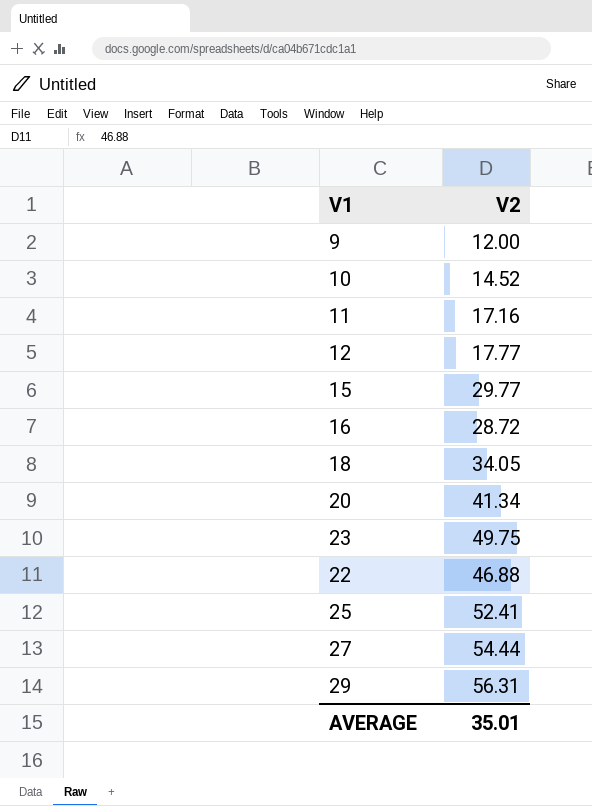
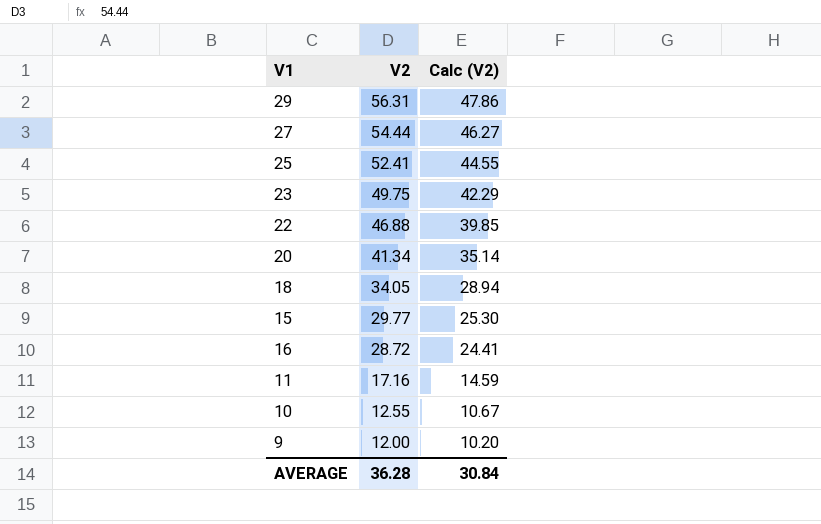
row order: none -> V2 descending
column Calc (V2) | formula: none -> [V2] * 0.85
row 12: 17.77 -> none
10 | V2: 14.52 -> 12.55
AVERAGE | V2: 35.01 -> 36.28

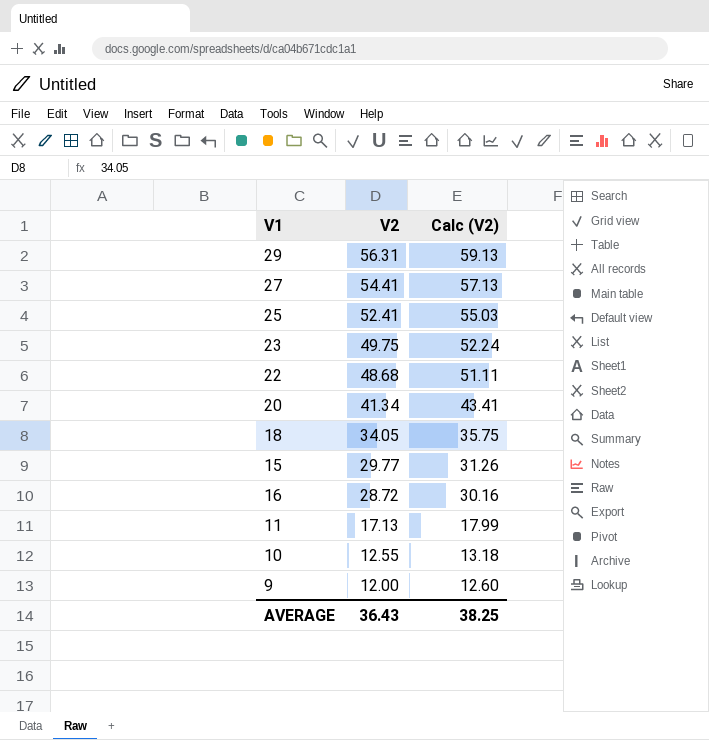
column Calc (V2) | formula: [V2] * 0.85 -> [V2] * 1.05
27 | V2: 54.44 -> 54.41
22 | V2: 46.88 -> 48.68
11 | V2: 17.16 -> 17.13
AVERAGE | V2: 36.28 -> 36.43
AVERAGE | Calc (V2): 30.84 -> 38.25

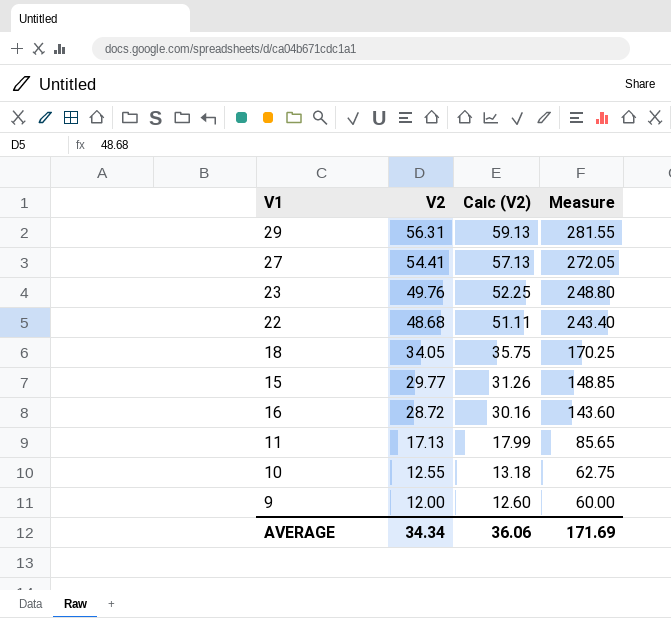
column Measure | formula: none -> [V2] * 5
row 25: 52.41 | 55.03 -> none
row 20: 41.34 | 43.41 -> none
23 | V2: 49.75 -> 49.76
23 | Calc (V2): 52.24 -> 52.25
AVERAGE | V2: 36.43 -> 34.34
AVERAGE | Calc (V2): 38.25 -> 36.06

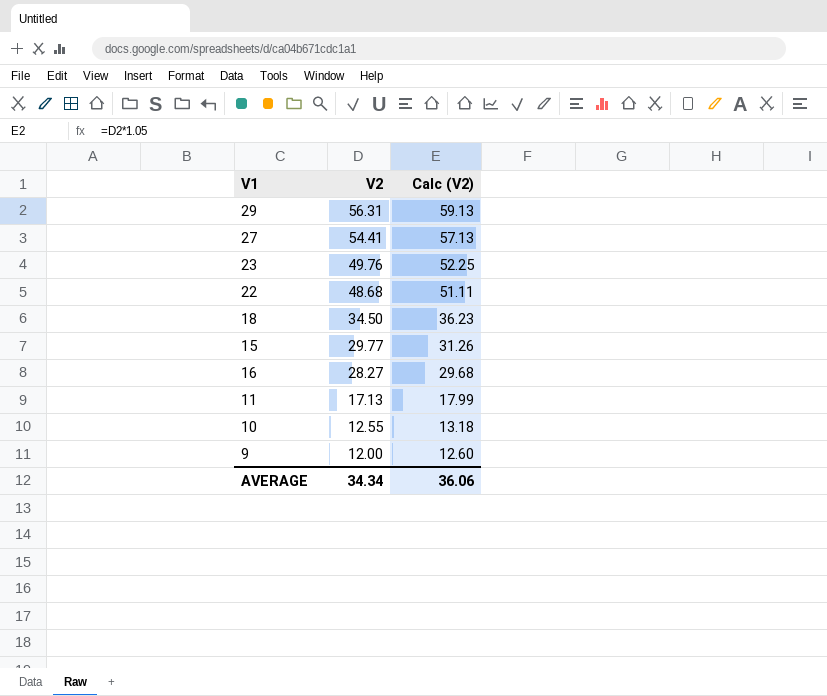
column Measure | formula: [V2] * 5 -> none
18 | V2: 34.05 -> 34.50
18 | Calc (V2): 35.75 -> 36.23
16 | V2: 28.72 -> 28.27
16 | Calc (V2): 30.16 -> 29.68

